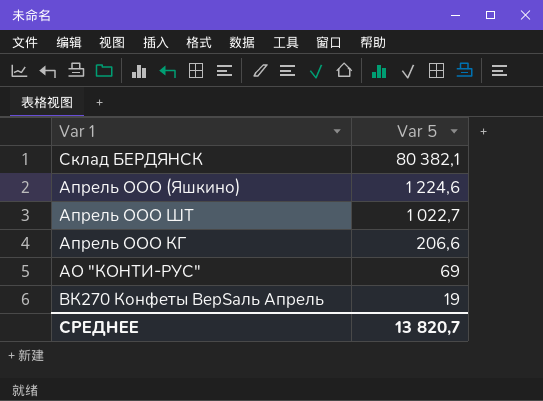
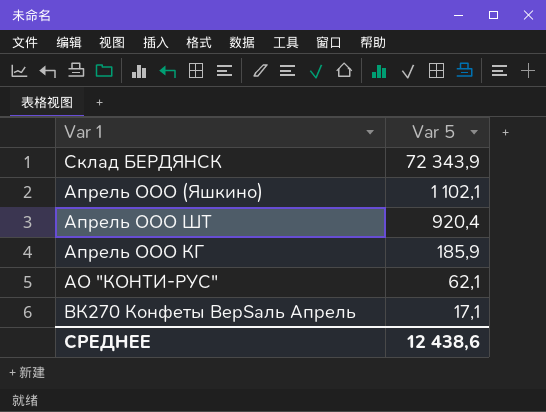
Склад БЕРДЯНСК | Var 5: 80 382,1 -> 72 343,9
Апрель ООО (Яшкино) | Var 5: 1 224,6 -> 1 102,1
Апрель ООО ШТ | Var 5: 1 022,7 -> 920,4
Апрель ООО КГ | Var 5: 206,6 -> 185,9
АО "КОНТИ-РУС" | Var 5: 69 -> 62,1
ВК270 Конфеты ВерSаль Апрель | Var 5: 19 -> 17,1
СРЕДНЕЕ | Var 5: 13 820,7 -> 12 438,6

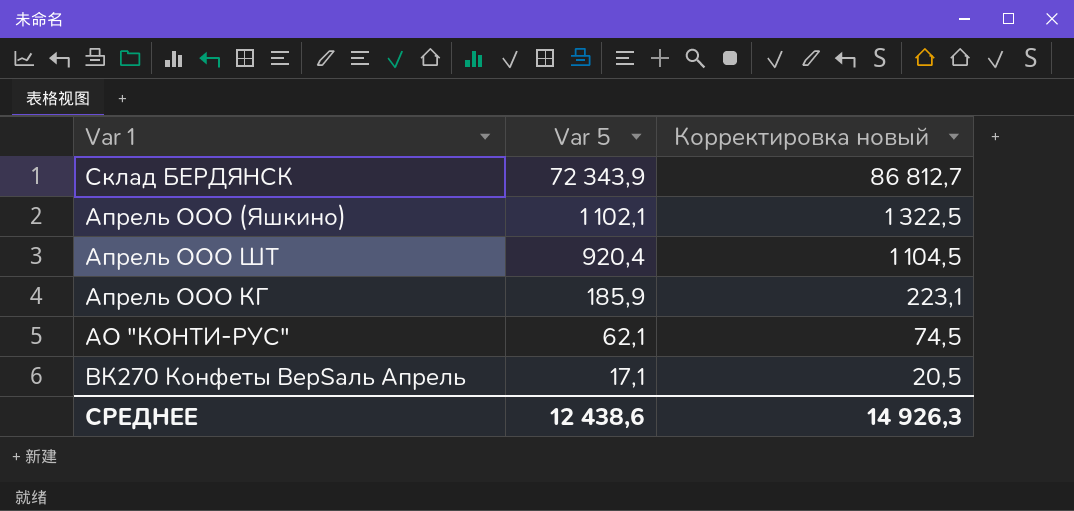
column Корректировка новый | formula: none -> [Var 5] * 1,2

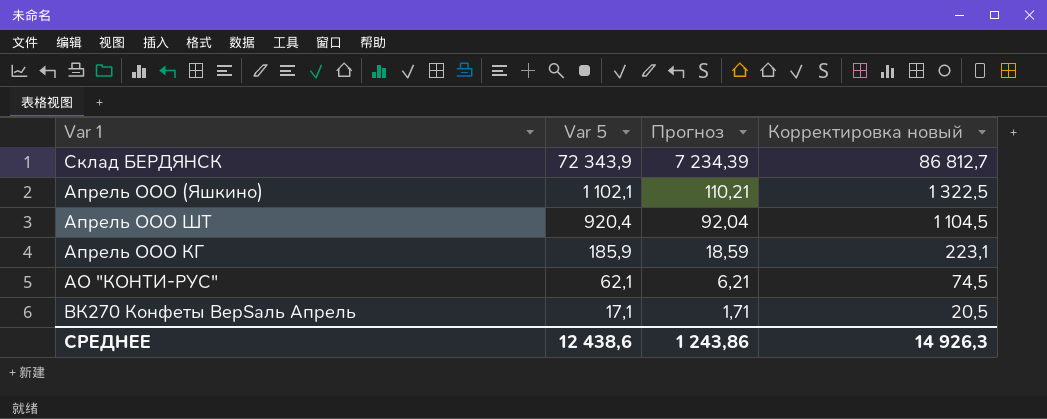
column Прогноз | formula: none -> [Var 5] * 0,1

